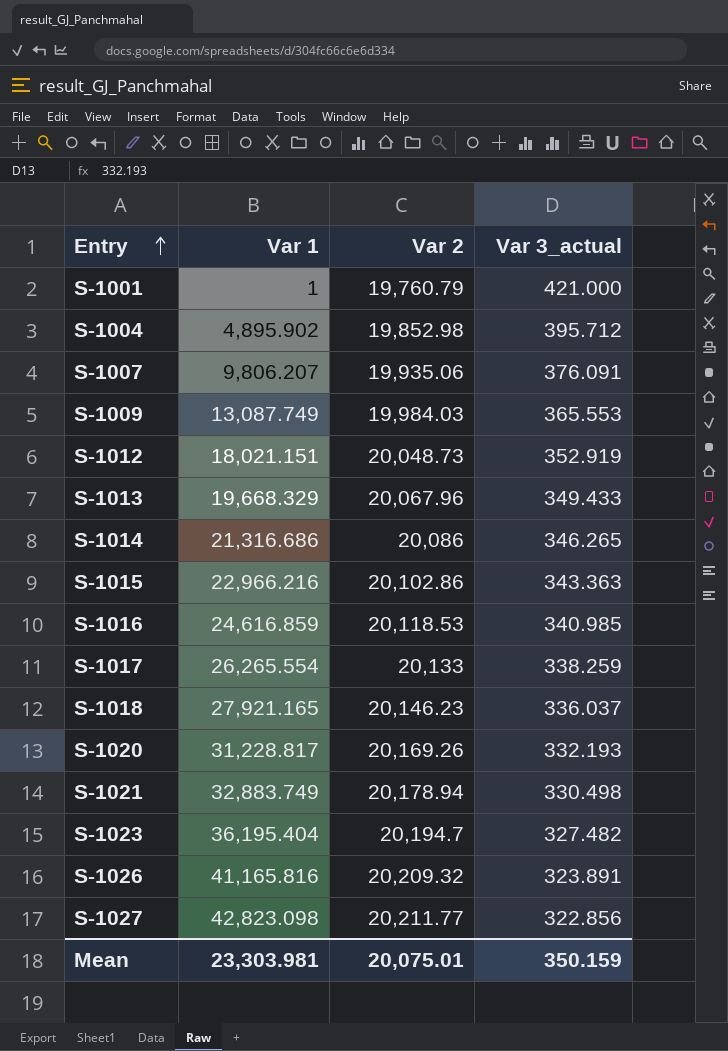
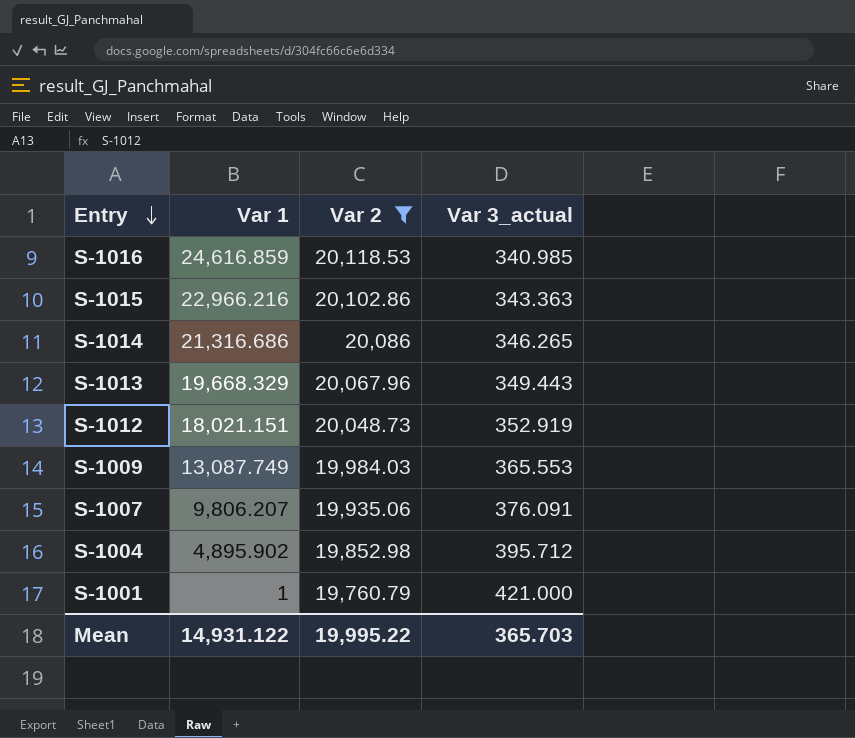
filter: none -> Var 2 <= 20,118.53
row order: Entry ascending -> Entry descending
S-1013 | Var 3_actual: 349.433 -> 349.443
Mean | Var 1: 23,303.981 -> 14,931.122
Mean | Var 2: 20,075.01 -> 19,995.22
Mean | Var 3_actual: 350.159 -> 365.703

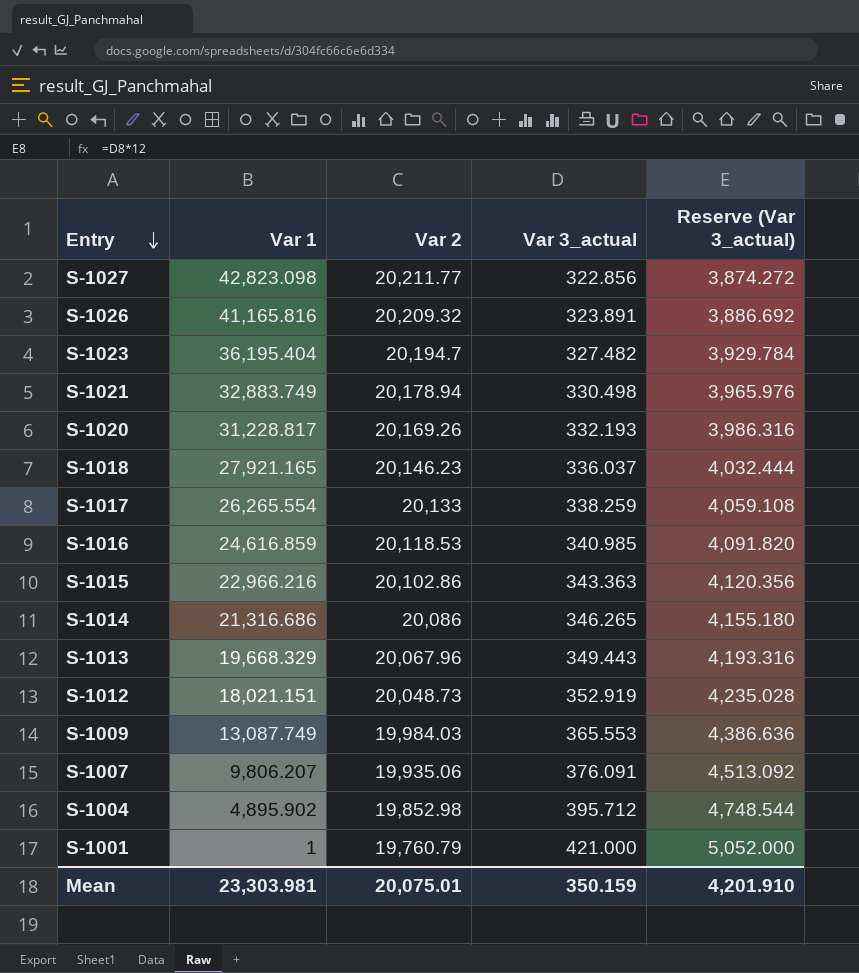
filter: Var 2 <= 20,118.53 -> none
column Reserve (Var 3_actual) | formula: none -> [Var 3_actual] * 12
Mean | Var 1: 14,931.122 -> 23,303.981
Mean | Var 2: 19,995.22 -> 20,075.01
Mean | Var 3_actual: 365.703 -> 350.159

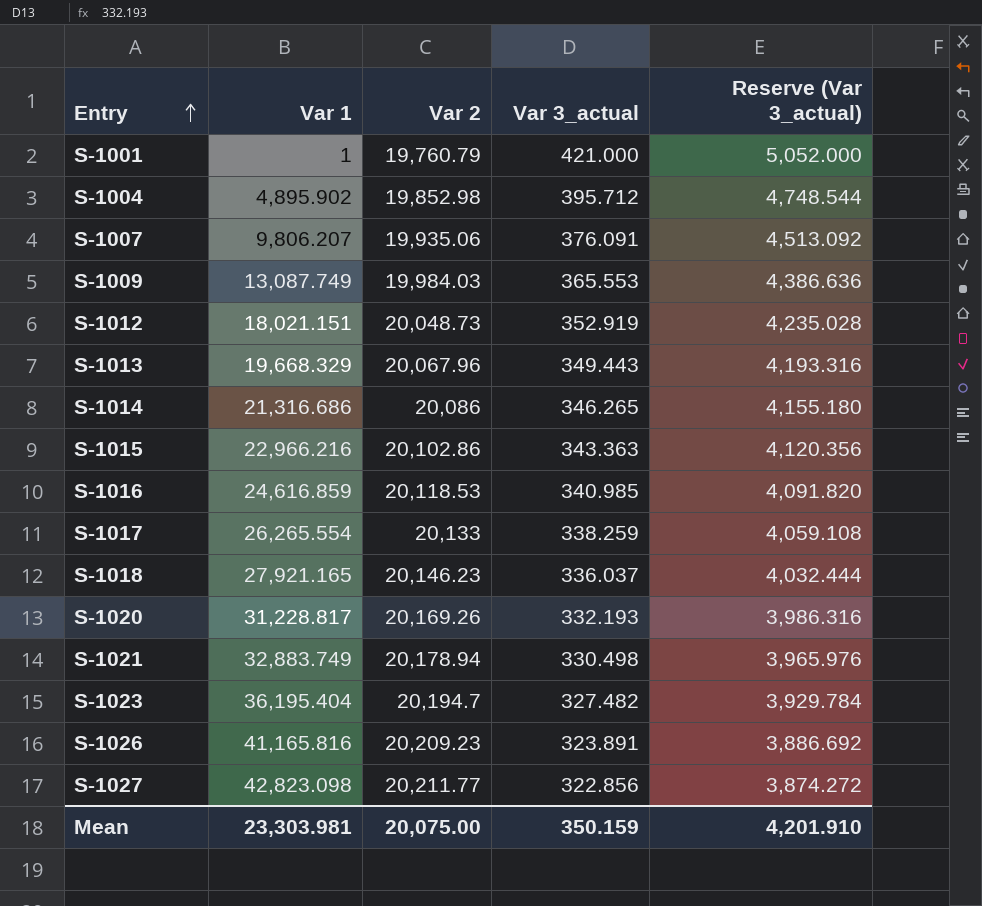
row order: Entry descending -> Entry ascending
S-1026 | Var 2: 20,209.32 -> 20,209.23
Mean | Var 2: 20,075.01 -> 20,075.00

